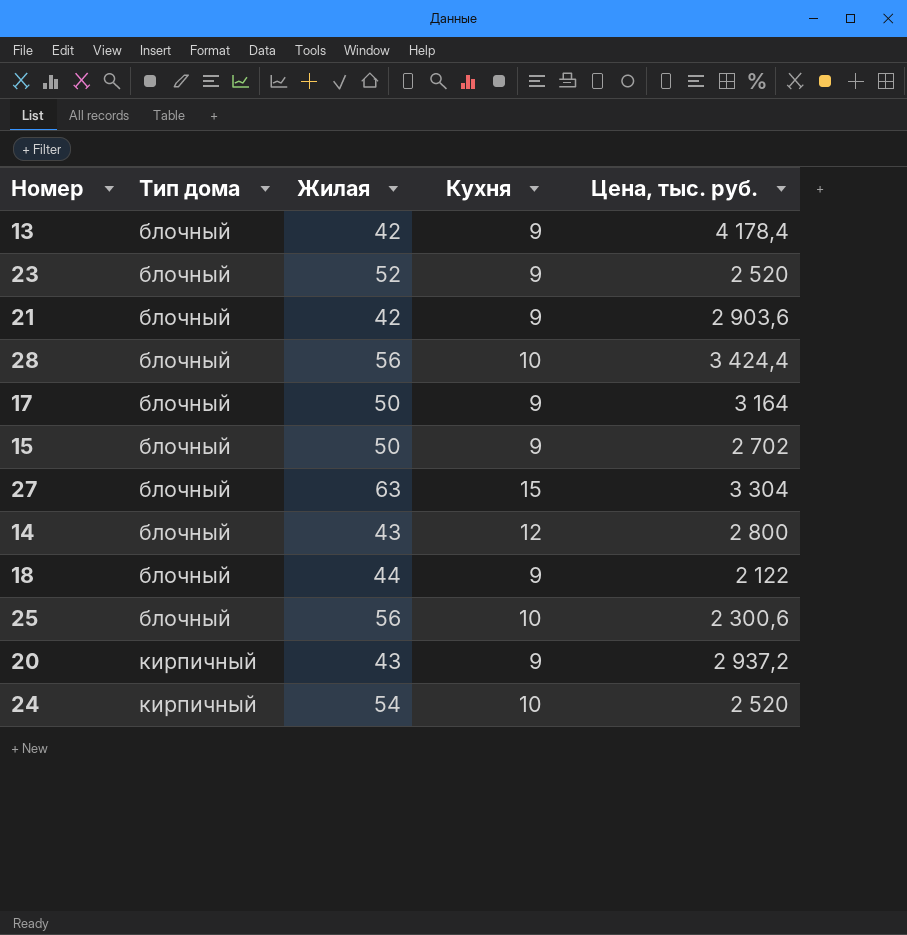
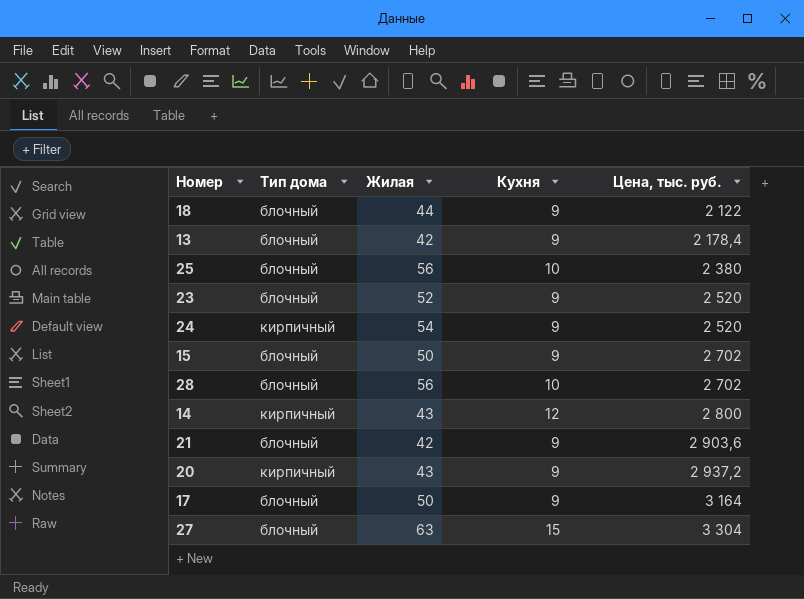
row order: Тип дома ascending -> Цена, тыс. руб. ascending
13 | Цена, тыс. руб.: 4 178,4 -> 2 178,4
25 | Цена, тыс. руб.: 2 300,6 -> 2 380
24 | Кухня: 10 -> 9
28 | Цена, тыс. руб.: 3 424,4 -> 2 702
14 | Тип дома: блочный -> кирпичный

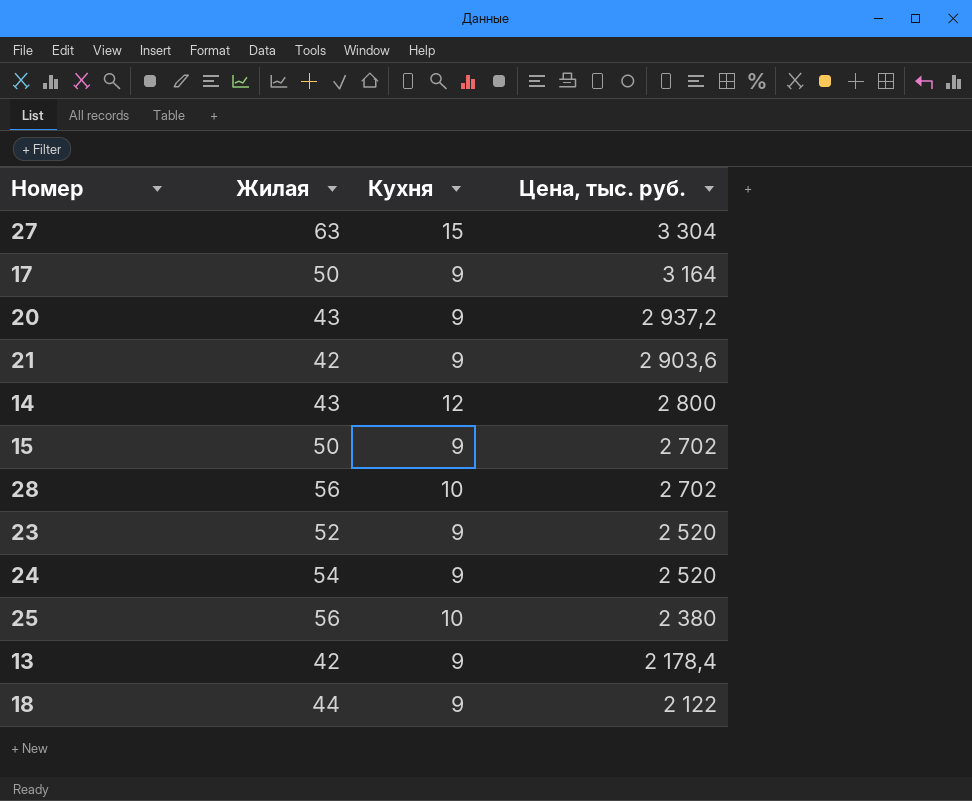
row order: Цена, тыс. руб. ascending -> Цена, тыс. руб. descending
column Тип дома | position: 2 -> none

